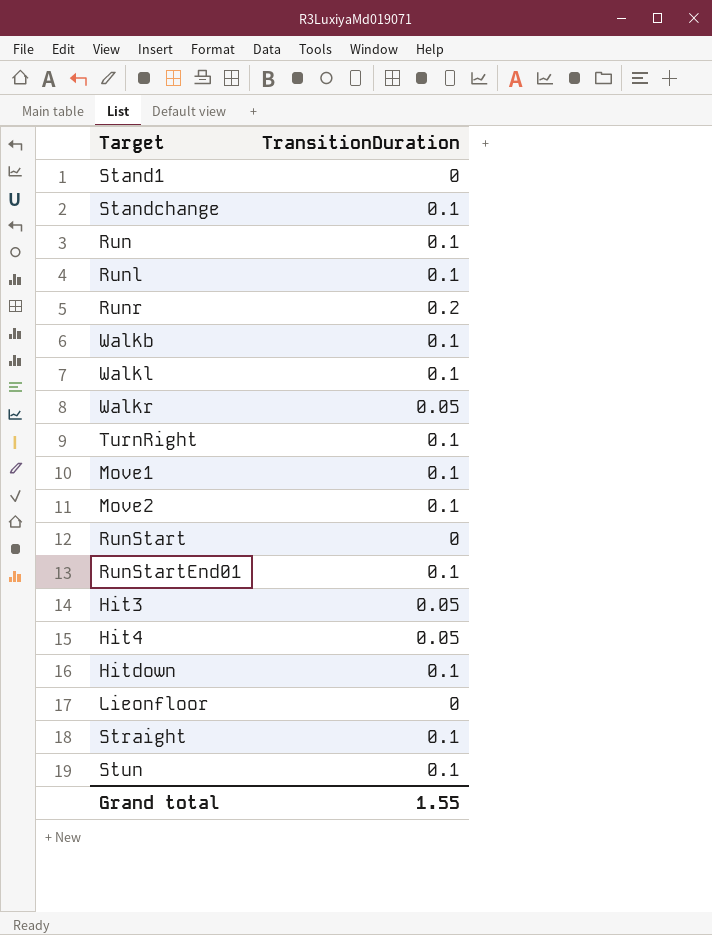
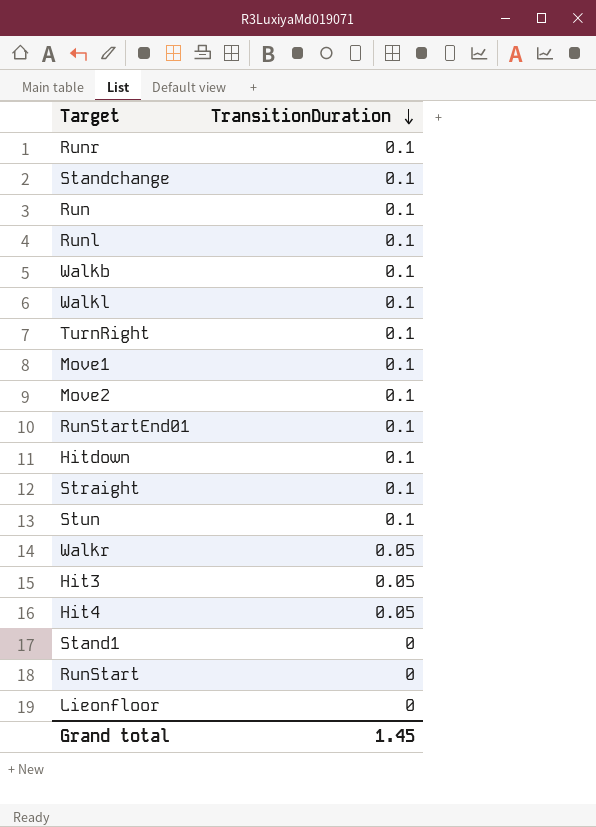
row order: none -> TransitionDuration descending
Runr | TransitionDuration: 0.2 -> 0.1
Grand total | TransitionDuration: 1.55 -> 1.45

